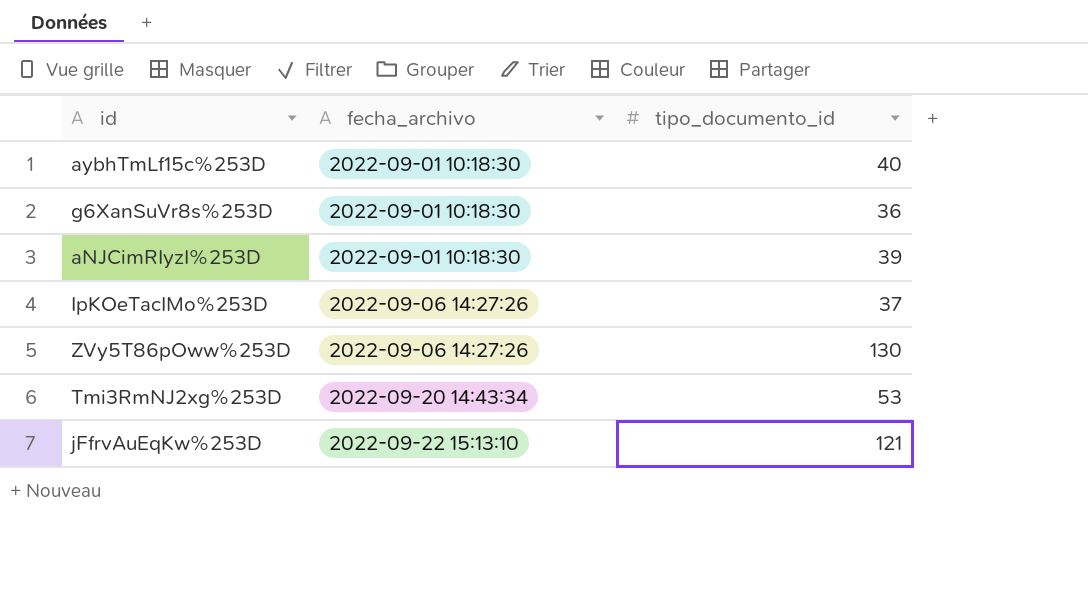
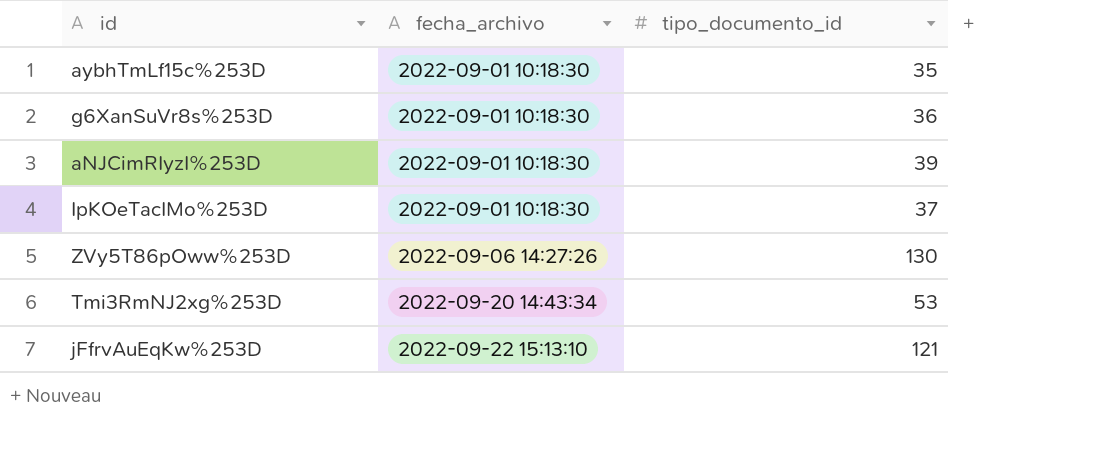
aybhTmLf15c%253D | tipo_documento_id: 40 -> 35
IpKOeTacIMo%253D | fecha_archivo: 2022-09-06 14:27:26 -> 2022-09-01 10:18:30

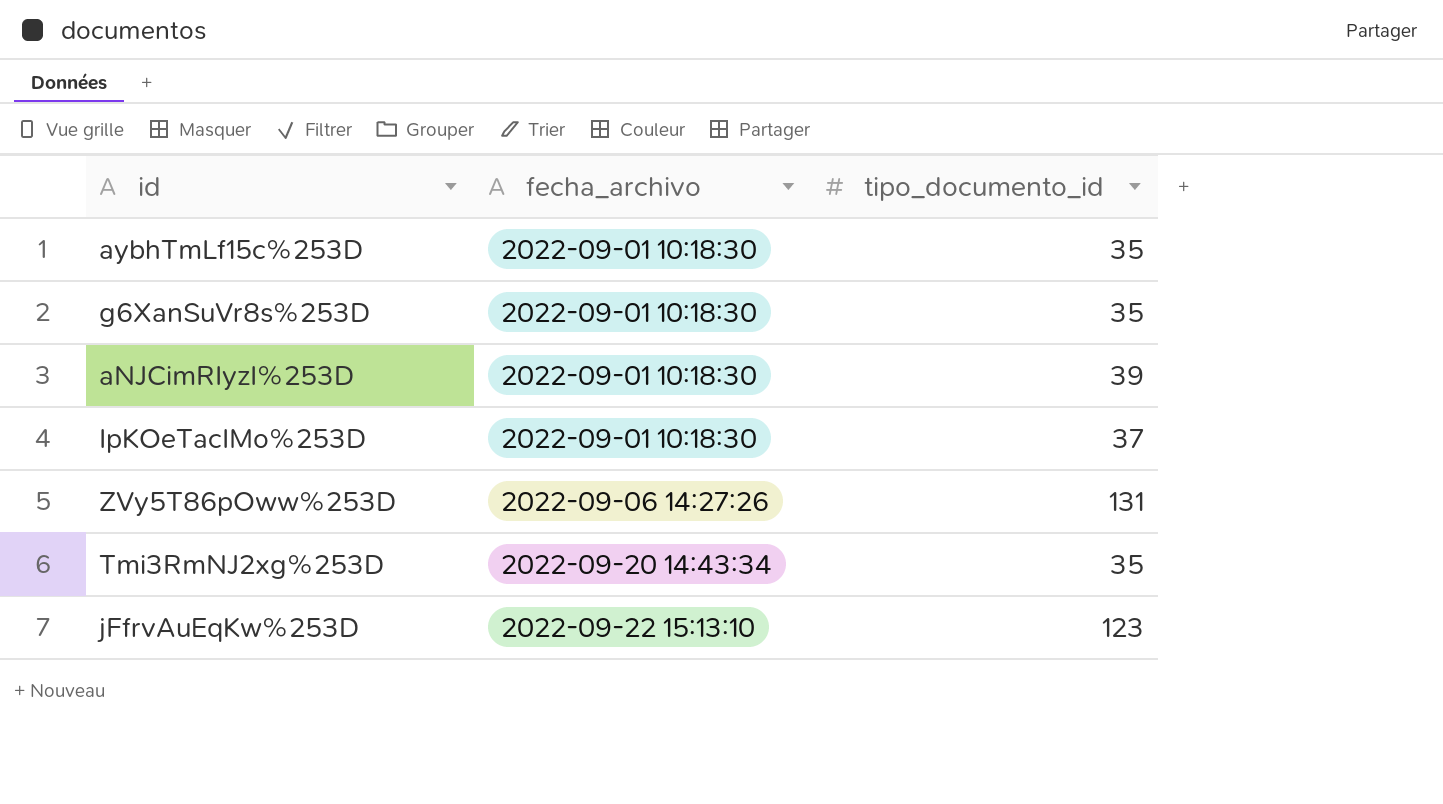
g6XanSuVr8s%253D | tipo_documento_id: 36 -> 35
ZVy5T86pOww%253D | tipo_documento_id: 130 -> 131
Tmi3RmNJ2xg%253D | tipo_documento_id: 53 -> 35
jFfrvAuEqKw%253D | tipo_documento_id: 121 -> 123

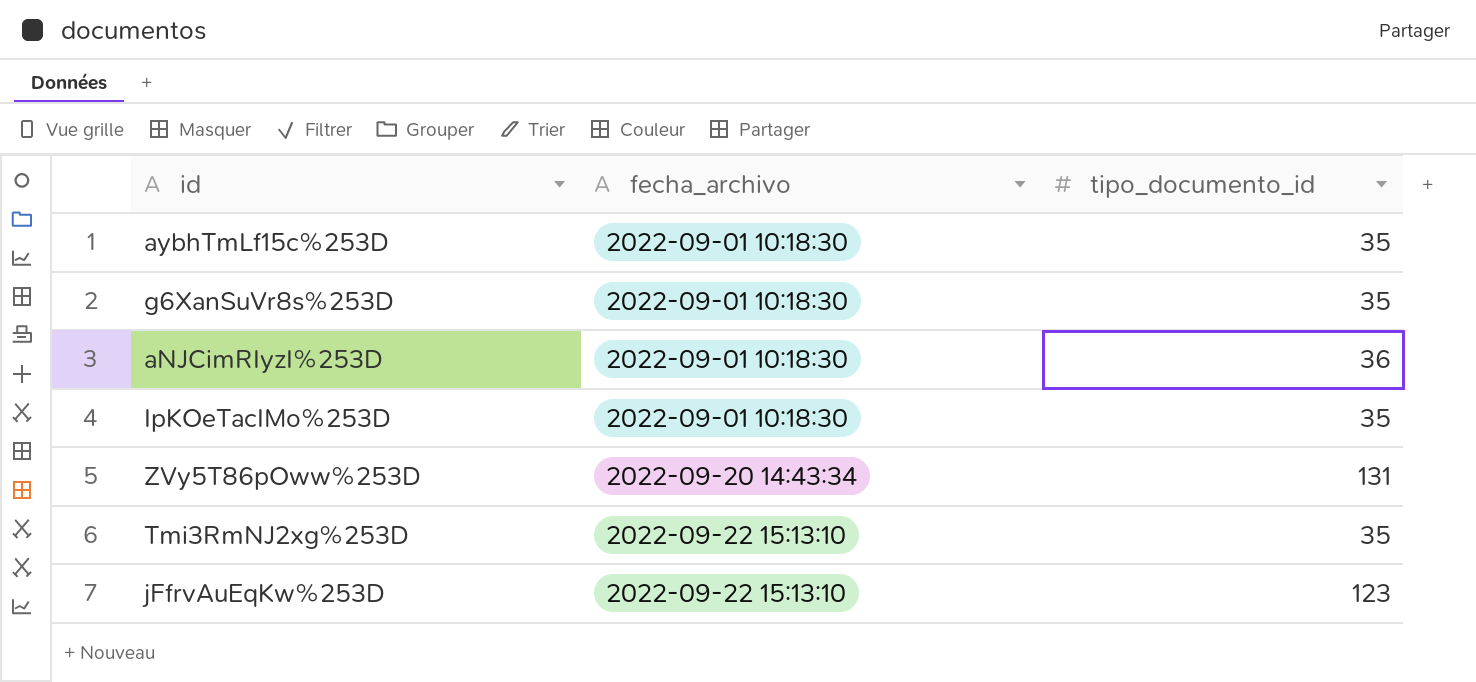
aNJCimRIyzI%253D | tipo_documento_id: 39 -> 36
IpKOeTacIMo%253D | tipo_documento_id: 37 -> 35
ZVy5T86pOww%253D | fecha_archivo: 2022-09-06 14:27:26 -> 2022-09-20 14:43:34
Tmi3RmNJ2xg%253D | fecha_archivo: 2022-09-20 14:43:34 -> 2022-09-22 15:13:10

